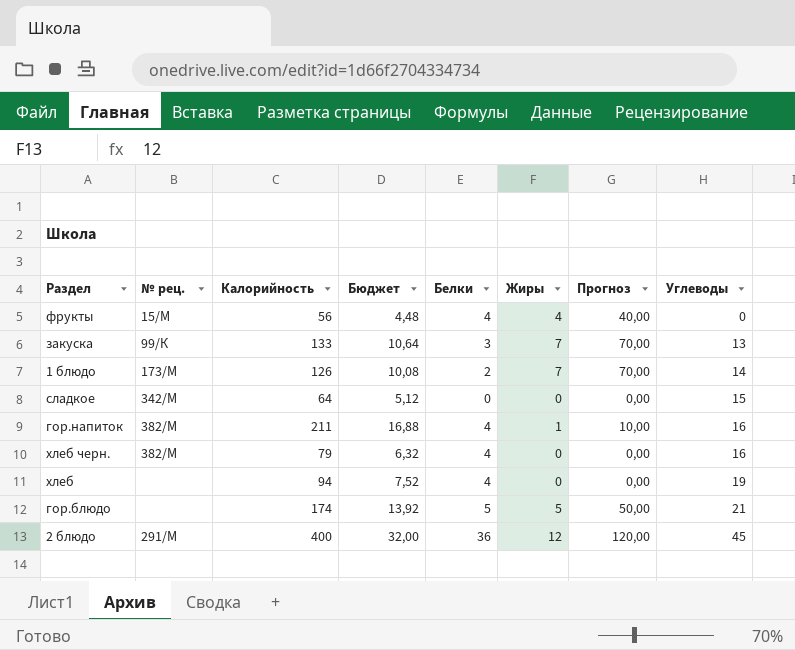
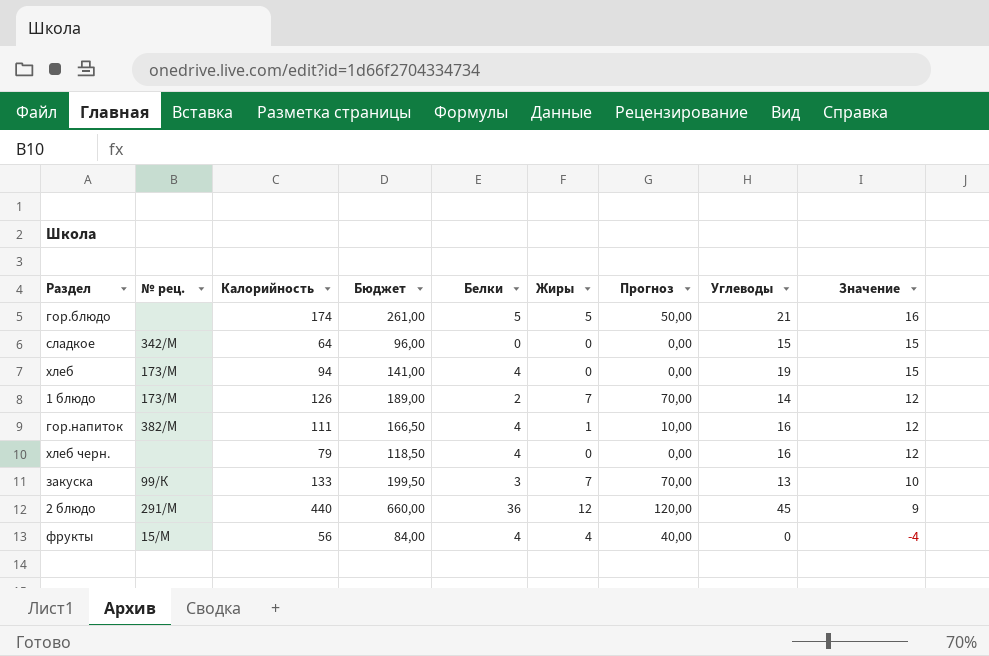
row order: Углеводы ascending -> Значение descending
column Бюджет | formula: [Калорийность] * 0,08 -> [Калорийность] * 1,5
column Значение | formula: none -> [Углеводы] - [Белки]
хлеб | № рец.: none -> 173/М
гор.напиток | Калорийность: 211 -> 111
хлеб черн. | № рец.: 382/М -> none
2 блюдо | Калорийность: 400 -> 440

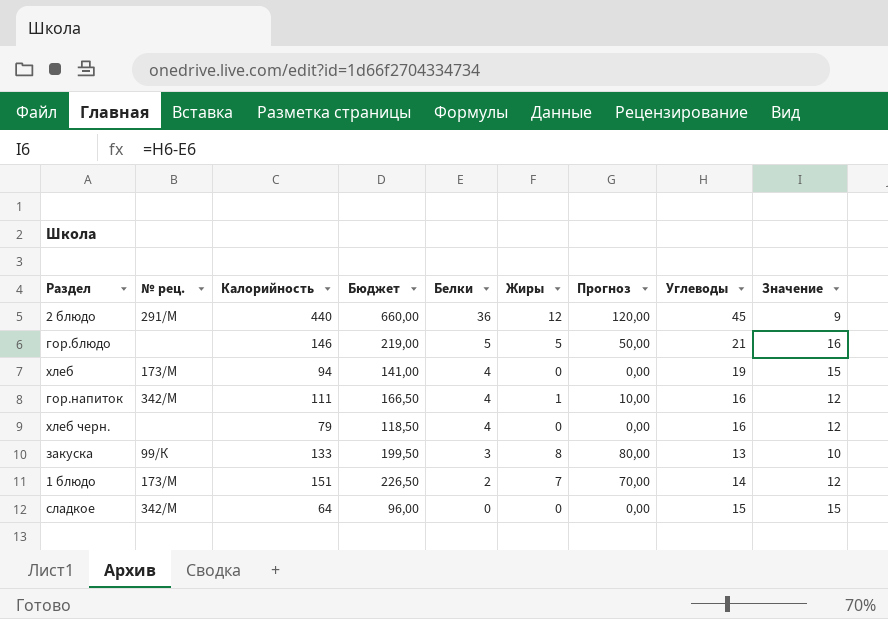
row order: Значение descending -> Белки descending
row фрукты: 15/М | 56 | 84,00 | 4 | 4 | 40,00 | 0 | -4 -> none
гор.блюдо | Калорийность: 174 -> 146
гор.блюдо | Бюджет: 261,00 -> 219,00
гор.напиток | № рец.: 382/М -> 342/М
закуска | Жиры: 7 -> 8
закуска | Прогноз: 70,00 -> 80,00
1 блюдо | Калорийность: 126 -> 151
1 блюдо | Бюджет: 189,00 -> 226,50

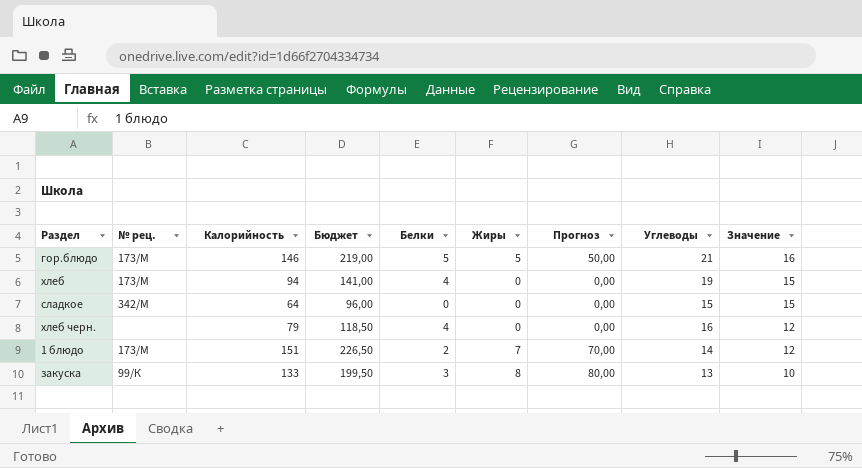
row order: Белки descending -> Значение descending
row 2 блюдо: 291/М | 440 | 660,00 | 36 | 12 | 120,00 | 45 | 9 -> none
row гор.напиток: 342/М | 111 | 166,50 | 4 | 1 | 10,00 | 16 | 12 -> none
гор.блюдо | № рец.: none -> 173/М

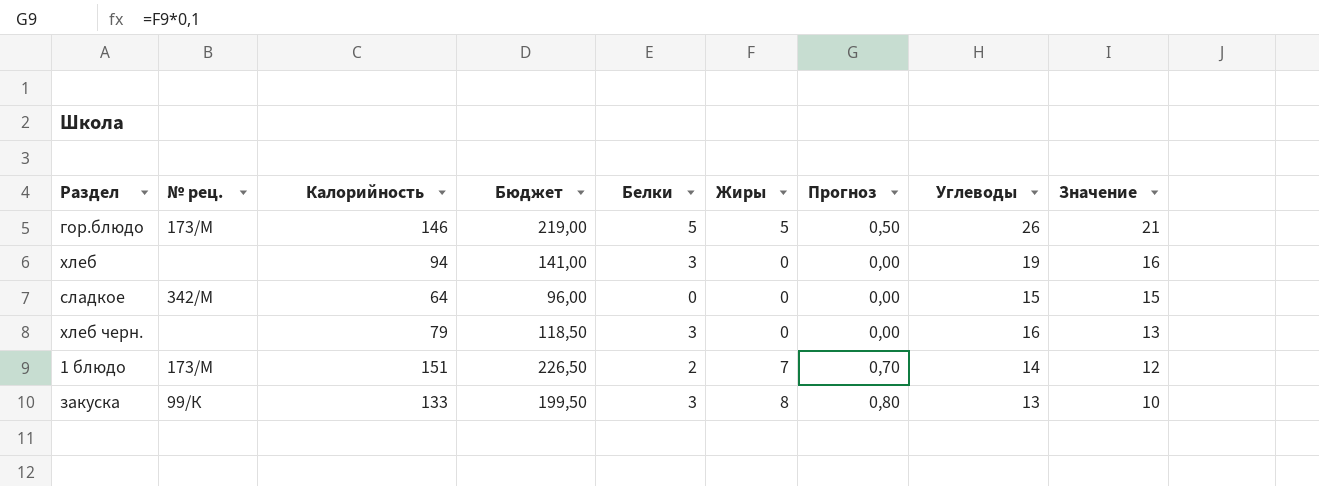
column Прогноз | formula: [Жиры] * 10 -> [Жиры] * 0,1
гор.блюдо | Углеводы: 21 -> 26
гор.блюдо | Значение: 16 -> 21
хлеб | № рец.: 173/М -> none
хлеб | Белки: 4 -> 3
хлеб | Значение: 15 -> 16
хлеб черн. | Белки: 4 -> 3
хлеб черн. | Значение: 12 -> 13

